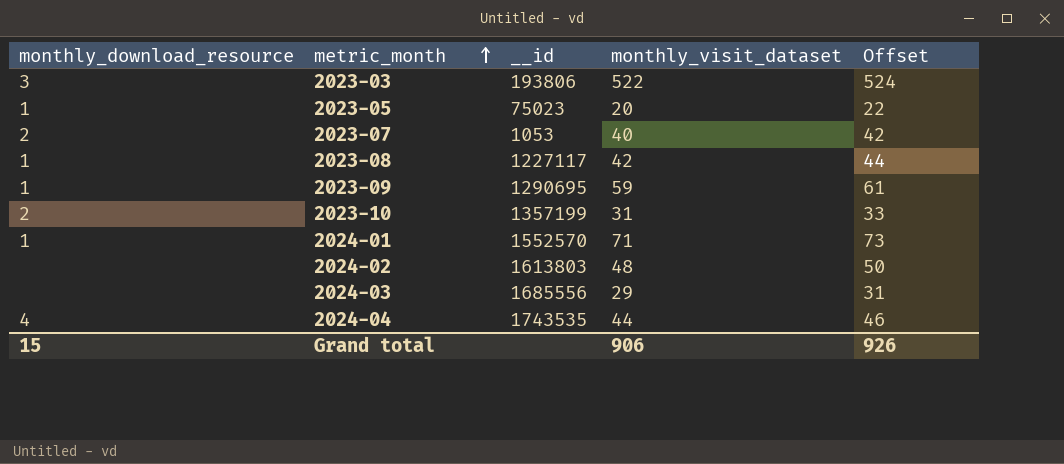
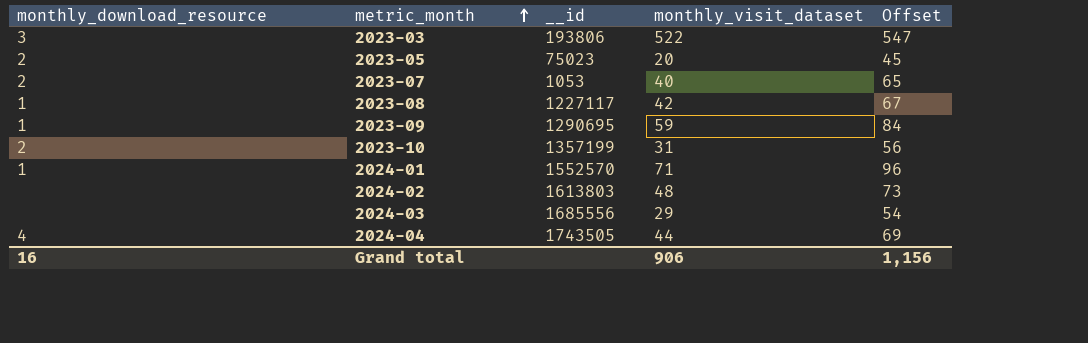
column Offset | formula: [monthly_visit_dataset] + 2 -> [monthly_visit_dataset] + 25
2023-05 | monthly_download_resource: 1 -> 2
2024-04 | __id: 1743535 -> 1743505
Grand total | monthly_download_resource: 15 -> 16
Grand total | Offset: 926 -> 1,156

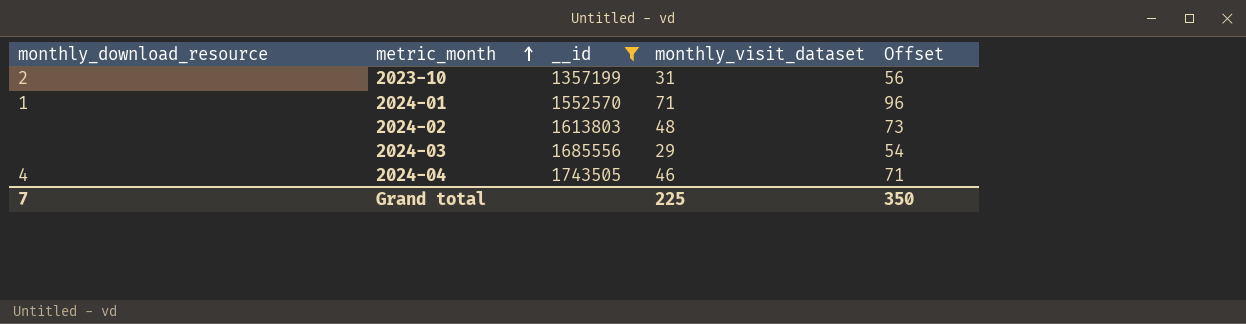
filter: none -> __id >= 1357199
2024-04 | monthly_visit_dataset: 44 -> 46
2024-04 | Offset: 69 -> 71
Grand total | monthly_download_resource: 16 -> 7
Grand total | monthly_visit_dataset: 906 -> 225
Grand total | Offset: 1,156 -> 350

